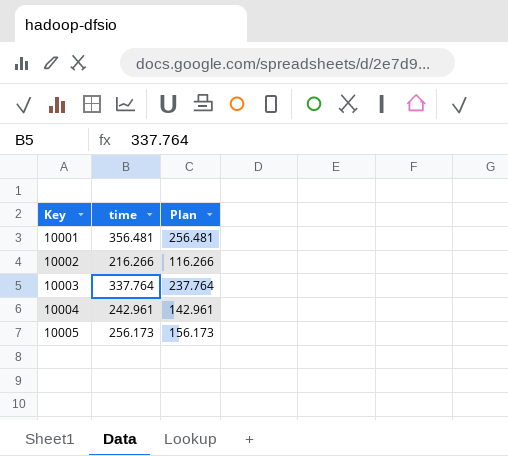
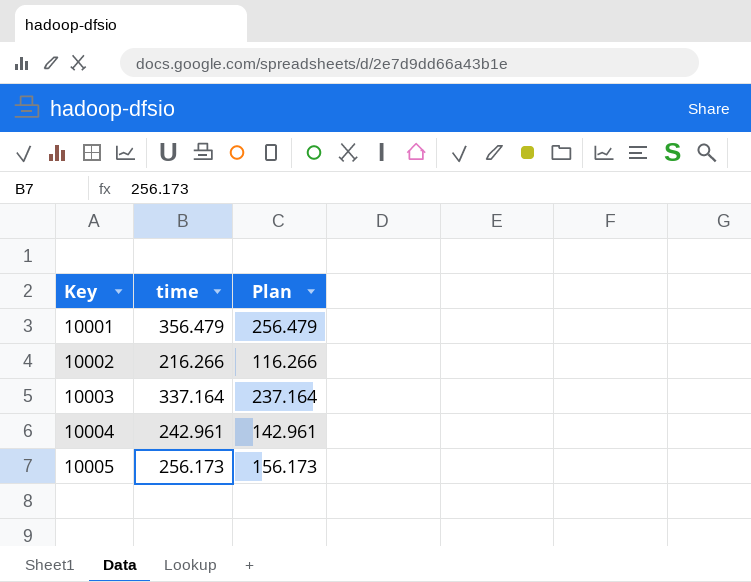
10001 | time: 356.481 -> 356.479
10001 | Plan: 256.481 -> 256.479
10003 | time: 337.764 -> 337.164
10003 | Plan: 237.764 -> 237.164

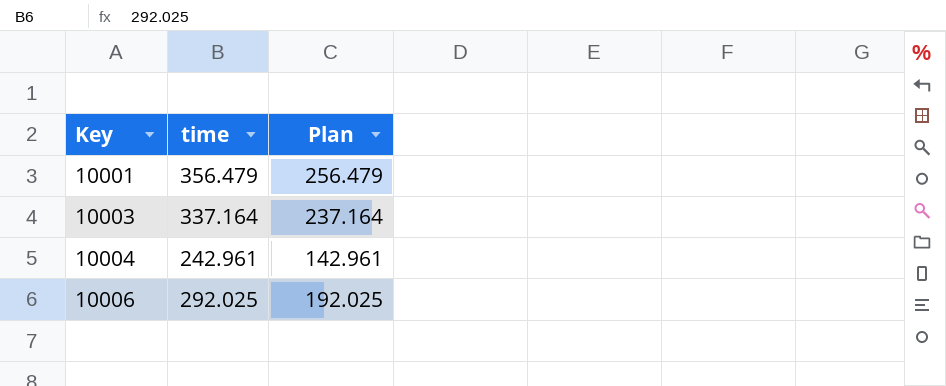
row 10002: 216.266 | 116.266 -> none
row 10005: 256.173 | 156.173 -> none
row 10006: none -> 292.025 | 192.025

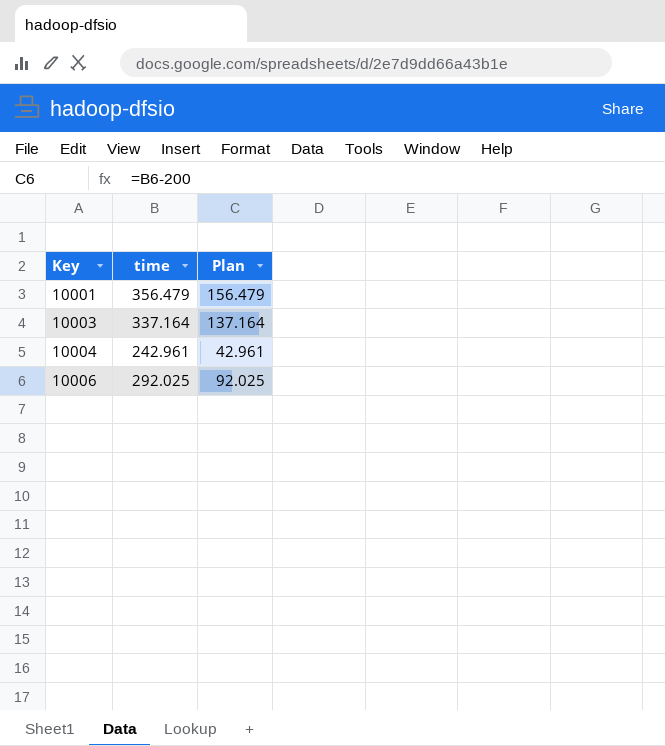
column Plan | formula: [time] - 100 -> [time] - 200

